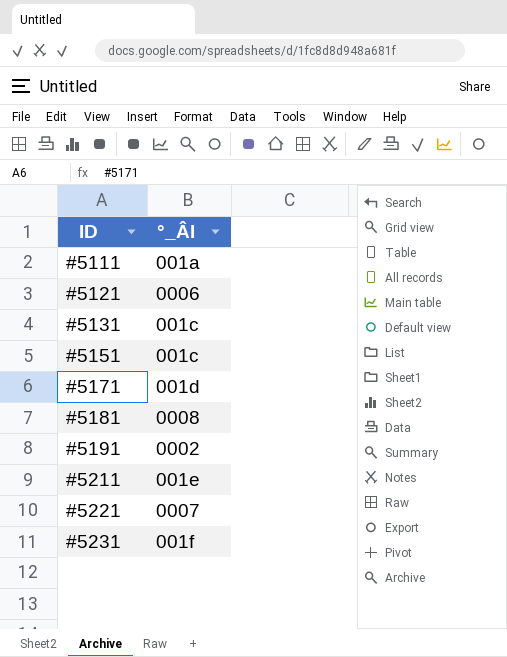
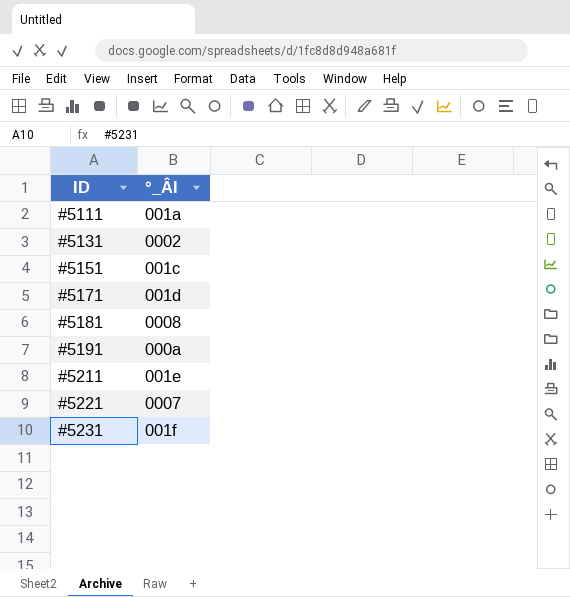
row #5121: 0006 -> none
#5131 | °_ÂI: 001c -> 0002
#5191 | °_ÂI: 0002 -> 000a

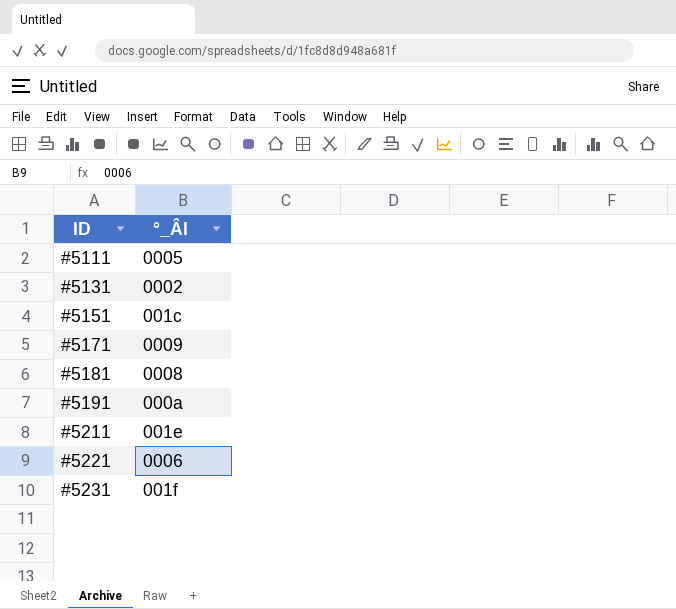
#5111 | °_ÂI: 001a -> 0005
#5171 | °_ÂI: 001d -> 0009
#5221 | °_ÂI: 0007 -> 0006

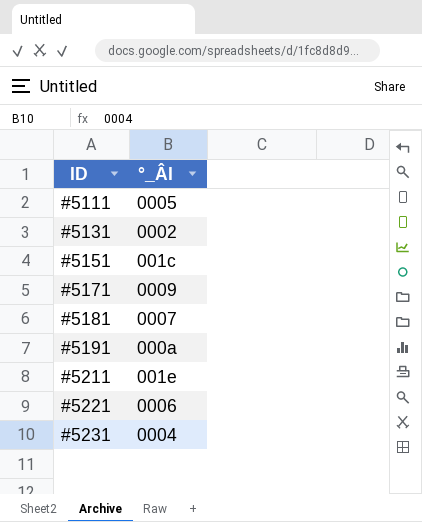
#5181 | °_ÂI: 0008 -> 0007
#5231 | °_ÂI: 001f -> 0004

